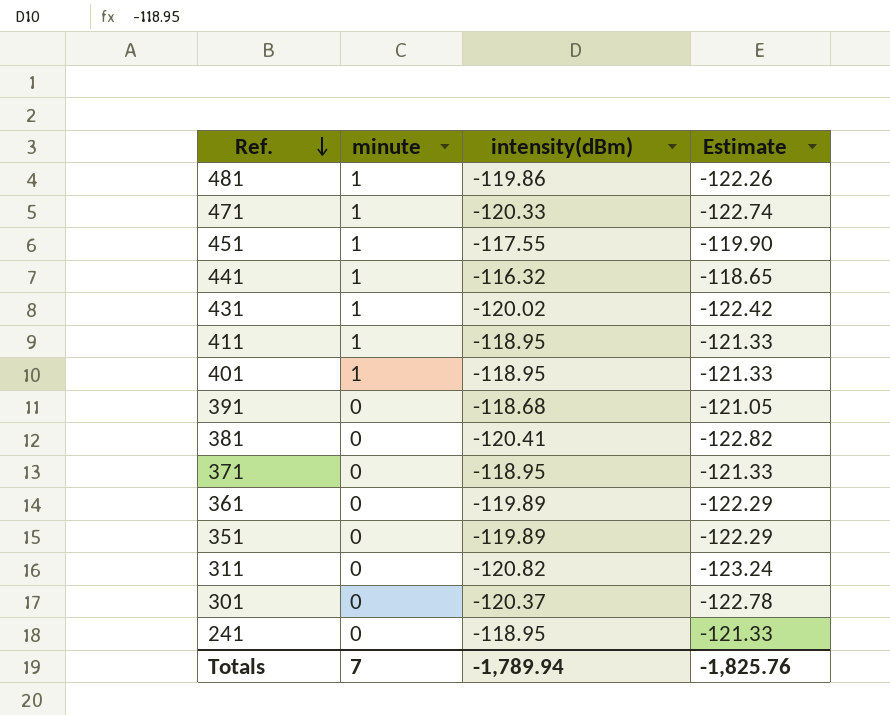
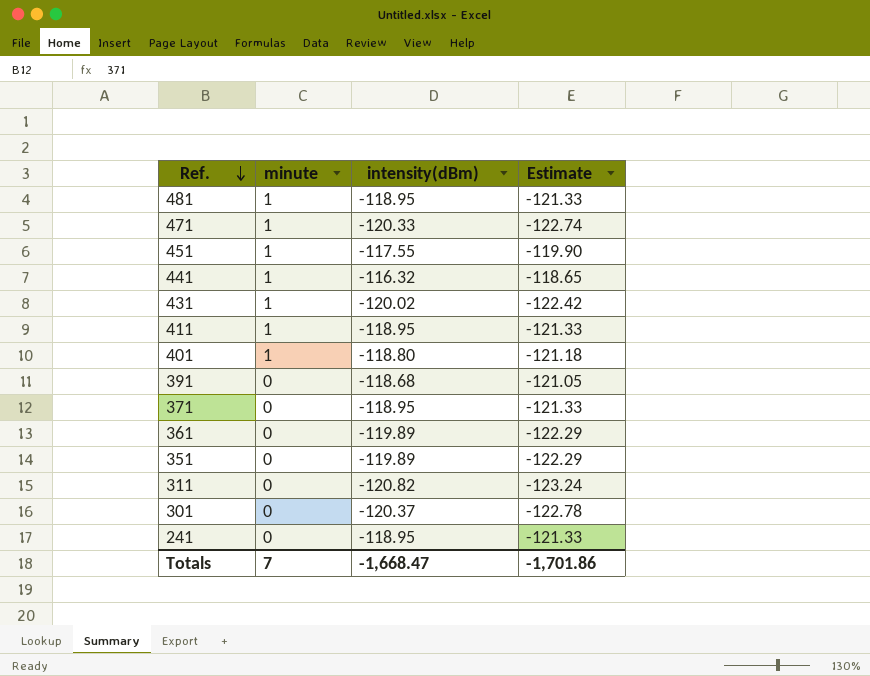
row 381: 0 | -120.41 | -122.82 -> none
481 | intensity(dBm): -119.86 -> -118.95
481 | Estimate: -122.26 -> -121.33
401 | intensity(dBm): -118.95 -> -118.80
401 | Estimate: -121.33 -> -121.18
Totals | intensity(dBm): -1,789.94 -> -1,668.47
Totals | Estimate: -1,825.76 -> -1,701.86

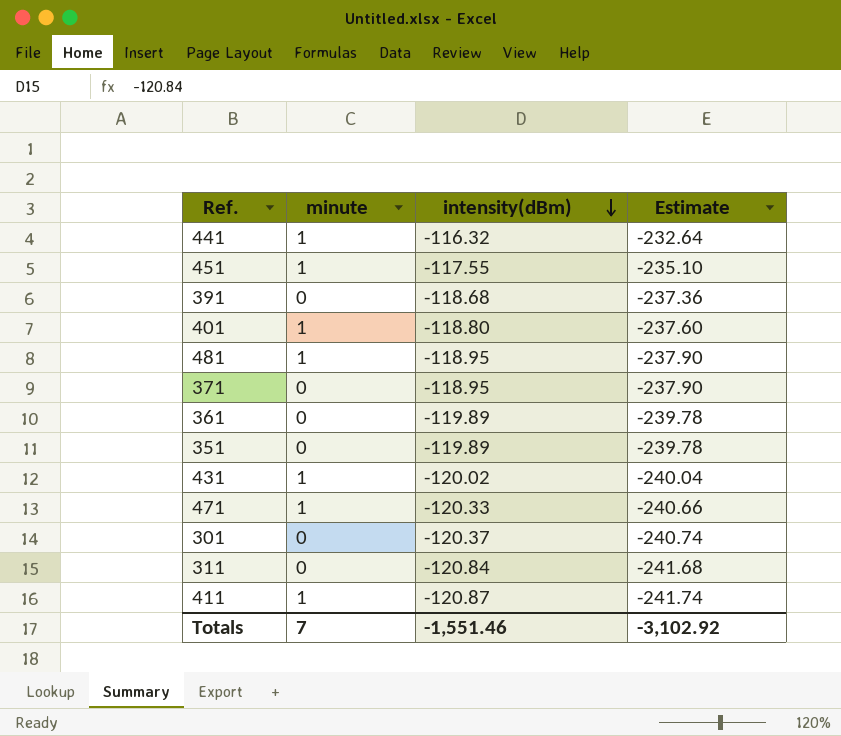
row order: Ref. descending -> intensity(dBm) descending
column Estimate | formula: [intensity(dBm)] * 1.02 -> [intensity(dBm)] * 2
row 241: 0 | -118.95 | -121.33 -> none
311 | intensity(dBm): -120.82 -> -120.84
411 | intensity(dBm): -118.95 -> -120.87
Totals | intensity(dBm): -1,668.47 -> -1,551.46
Totals | Estimate: -1,701.86 -> -3,102.92

